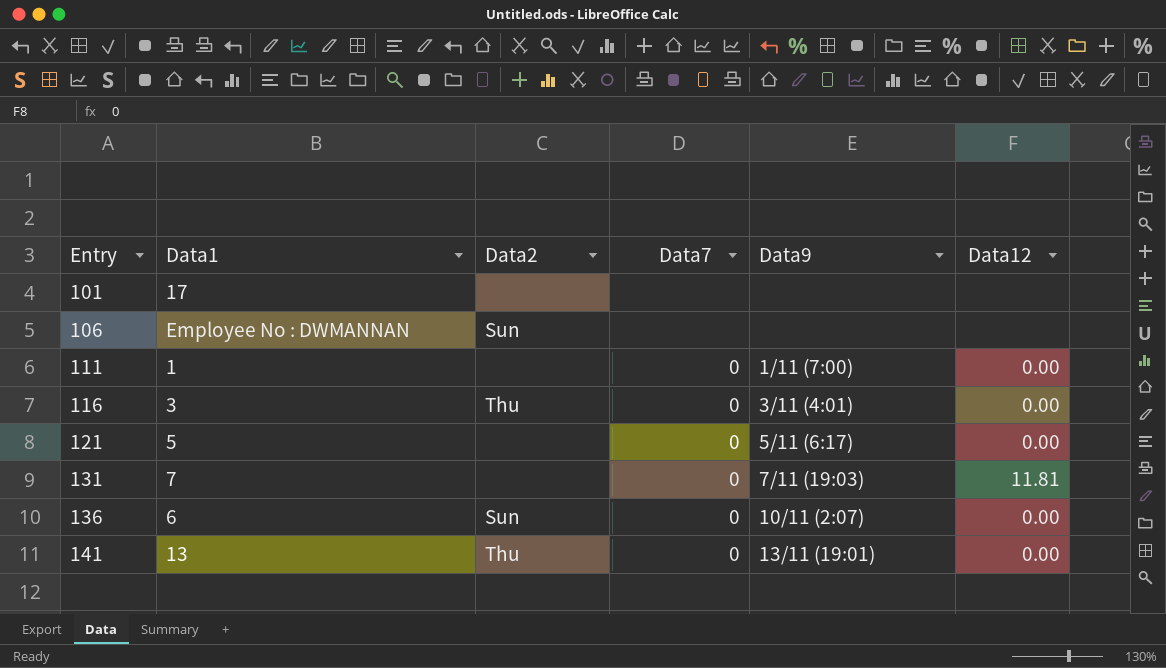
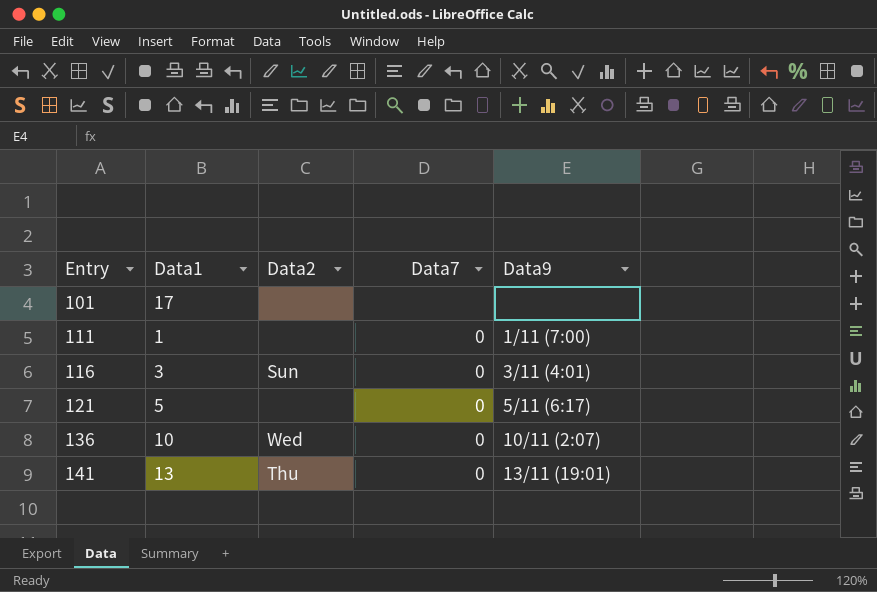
column Data12 | position: 6 -> none
row 106: Employee No : DWMANNAN | Sun | none | none | none -> none
row 131: 7 | none | 0 | 7/11 (19:03) | 11.81 -> none
116 | Data2: Thu -> Sun
136 | Data1: 6 -> 10
136 | Data2: Sun -> Wed

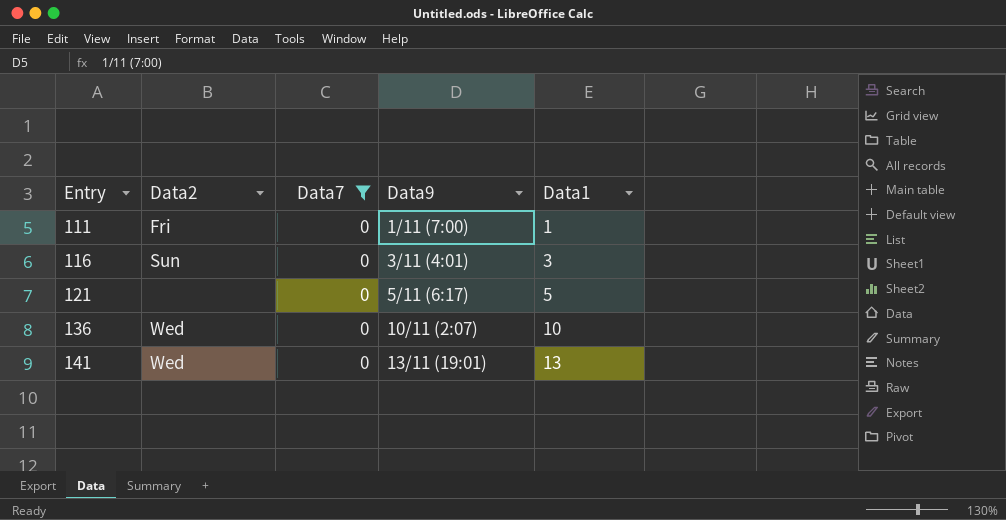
filter: none -> Data7 = 0
column Data1 | position: 2 -> 5
111 | Data2: none -> Fri
141 | Data2: Thu -> Wed

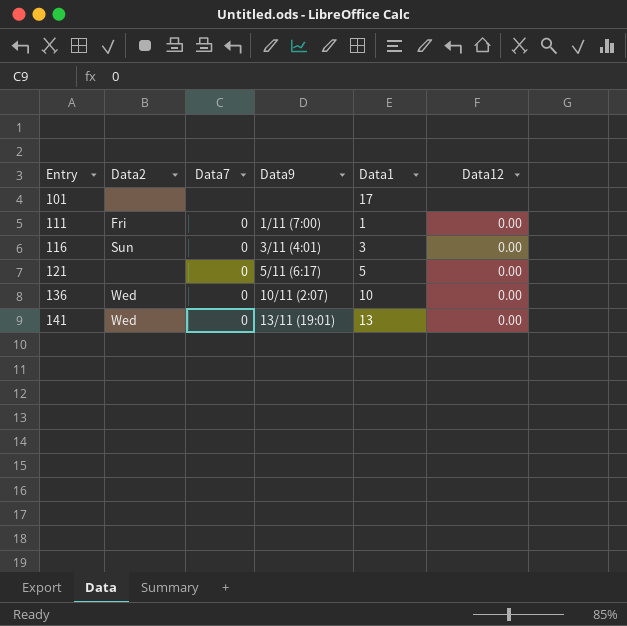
filter: Data7 = 0 -> none
column Data12 | position: none -> 6

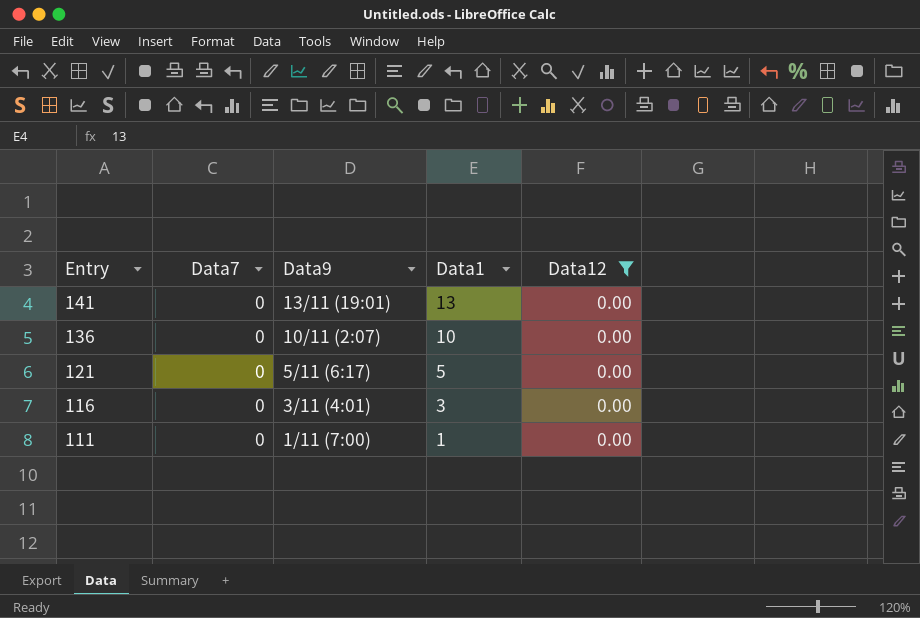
filter: none -> Data12 = 0.00
row order: Entry ascending -> Entry descending
column Data2 | position: 2 -> none

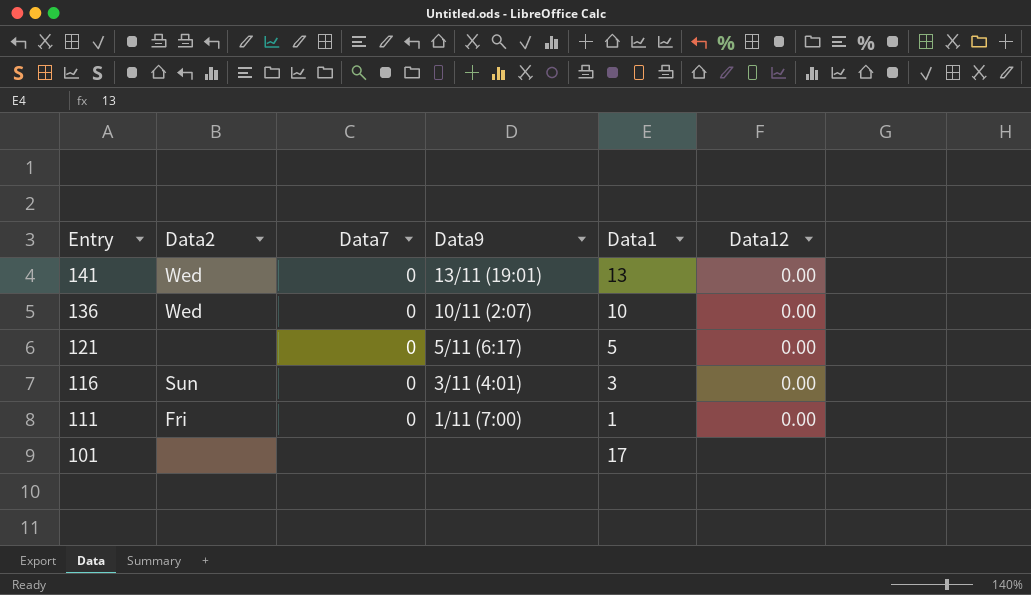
filter: Data12 = 0.00 -> none
column Data2 | position: none -> 2

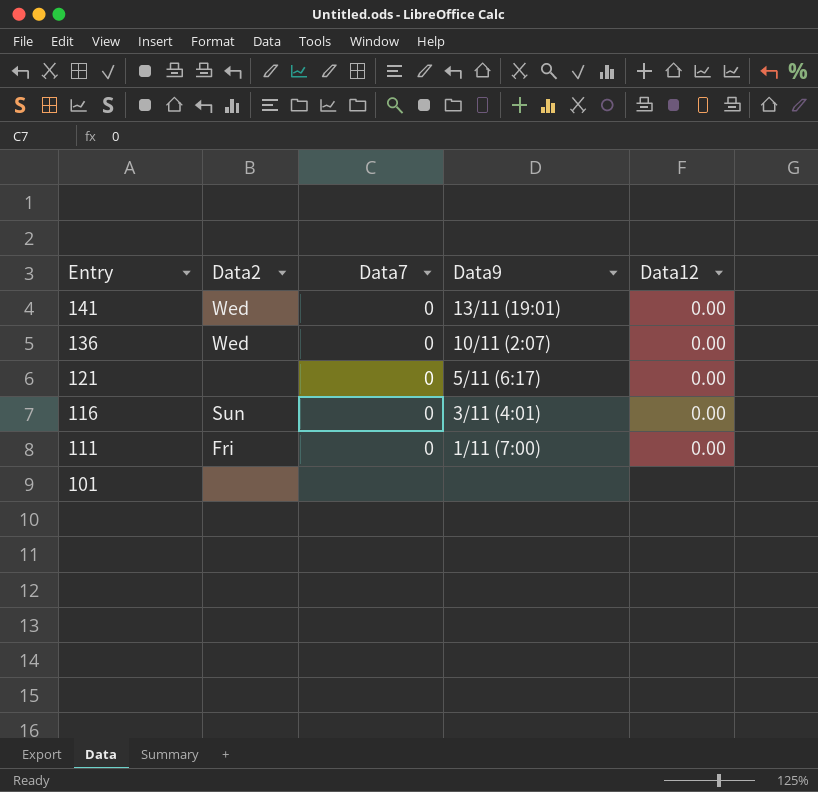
column Data1 | position: 5 -> none

